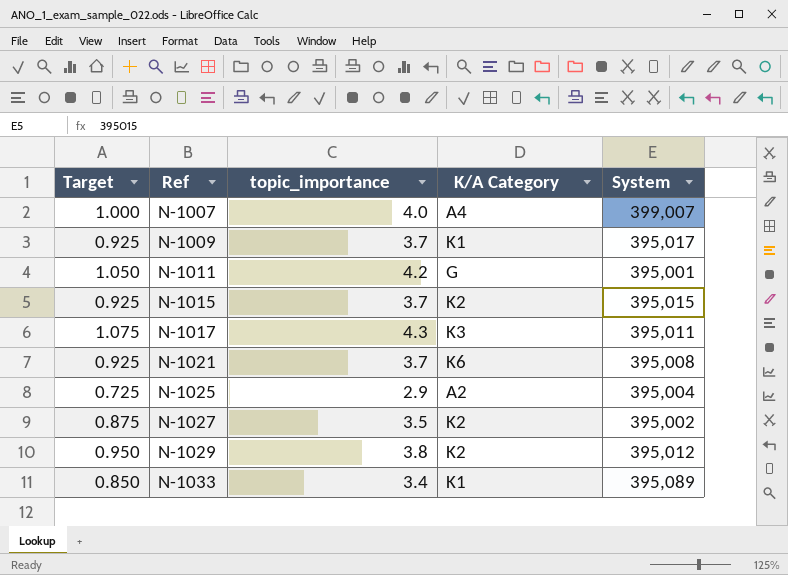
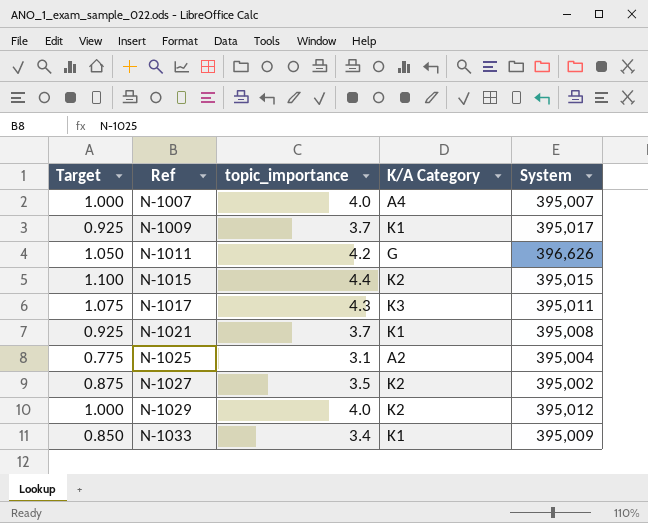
N-1007 | System: 399,007 -> 395,007
N-1011 | System: 395,001 -> 396,626
N-1015 | Target: 0.925 -> 1.100
N-1015 | topic_importance: 3.7 -> 4.4
N-1021 | K/A Category: K6 -> K1
N-1025 | Target: 0.725 -> 0.775
N-1025 | topic_importance: 2.9 -> 3.1
N-1029 | Target: 0.950 -> 1.000
N-1029 | topic_importance: 3.8 -> 4.0
N-1033 | System: 395,089 -> 395,009

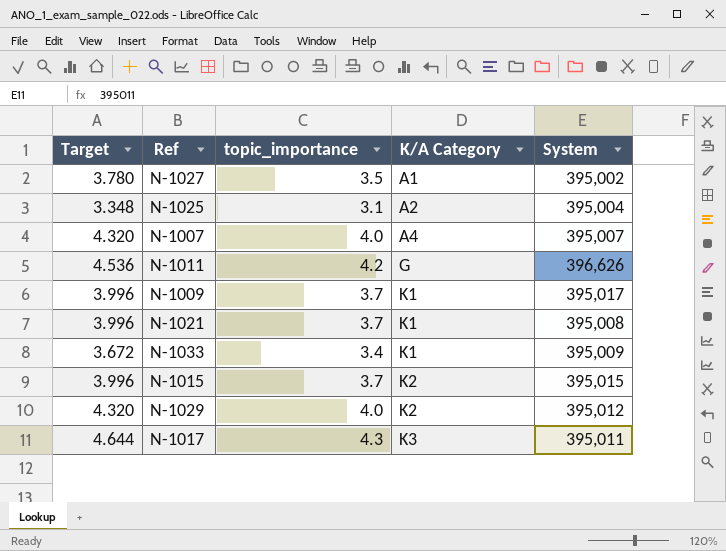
row order: Ref ascending -> K/A Category ascending
column Target | formula: [topic_importance] * 0.25 -> [topic_importance] * 1.08
N-1027 | K/A Category: K2 -> A1
N-1015 | topic_importance: 4.4 -> 3.7

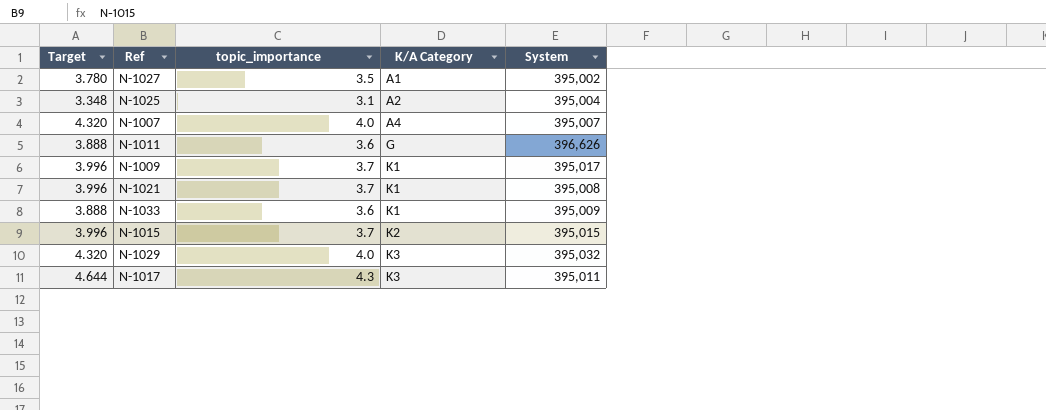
N-1011 | Target: 4.536 -> 3.888
N-1011 | topic_importance: 4.2 -> 3.6
N-1033 | Target: 3.672 -> 3.888
N-1033 | topic_importance: 3.4 -> 3.6
N-1029 | K/A Category: K2 -> K3
N-1029 | System: 395,012 -> 395,032

